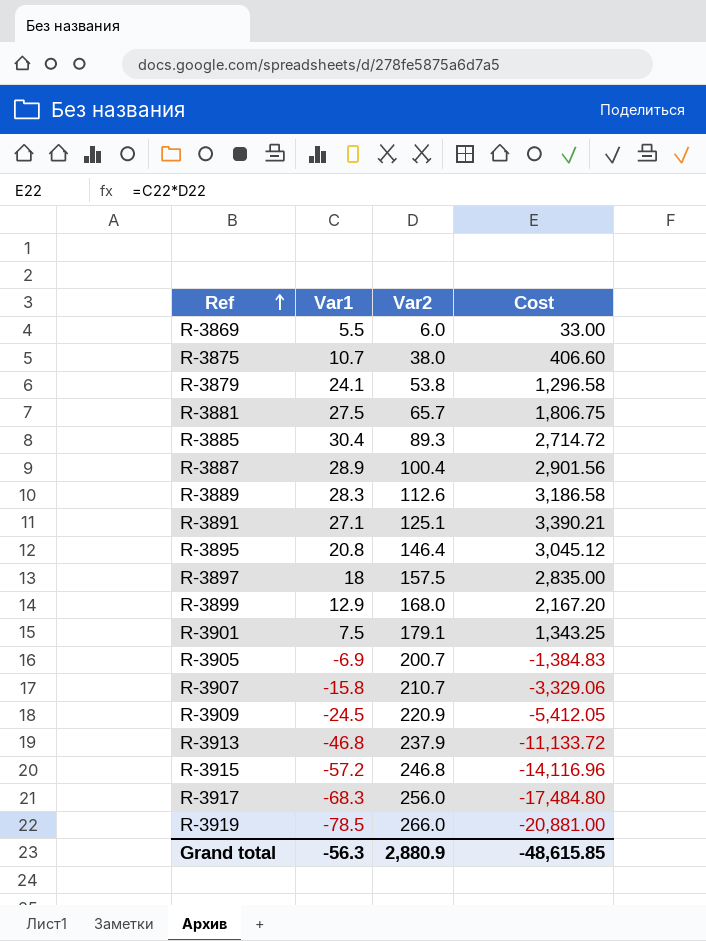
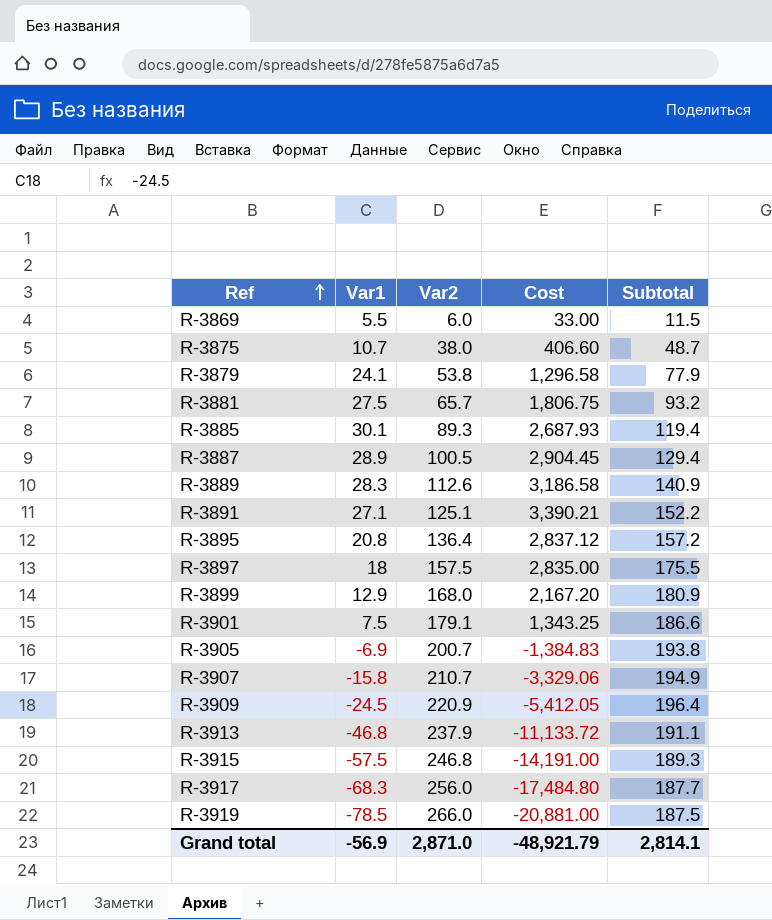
column Subtotal | formula: none -> [Var1] + [Var2]
R-3885 | Var1: 30.4 -> 30.1
R-3885 | Cost: 2,714.72 -> 2,687.93
R-3887 | Var2: 100.4 -> 100.5
R-3887 | Cost: 2,901.56 -> 2,904.45
R-3895 | Var2: 146.4 -> 136.4
R-3895 | Cost: 3,045.12 -> 2,837.12
R-3915 | Var1: -57.2 -> -57.5
R-3915 | Cost: -14,116.96 -> -14,191.00
Grand total | Var1: -56.3 -> -56.9
Grand total | Var2: 2,880.9 -> 2,871.0
Grand total | Cost: -48,615.85 -> -48,921.79

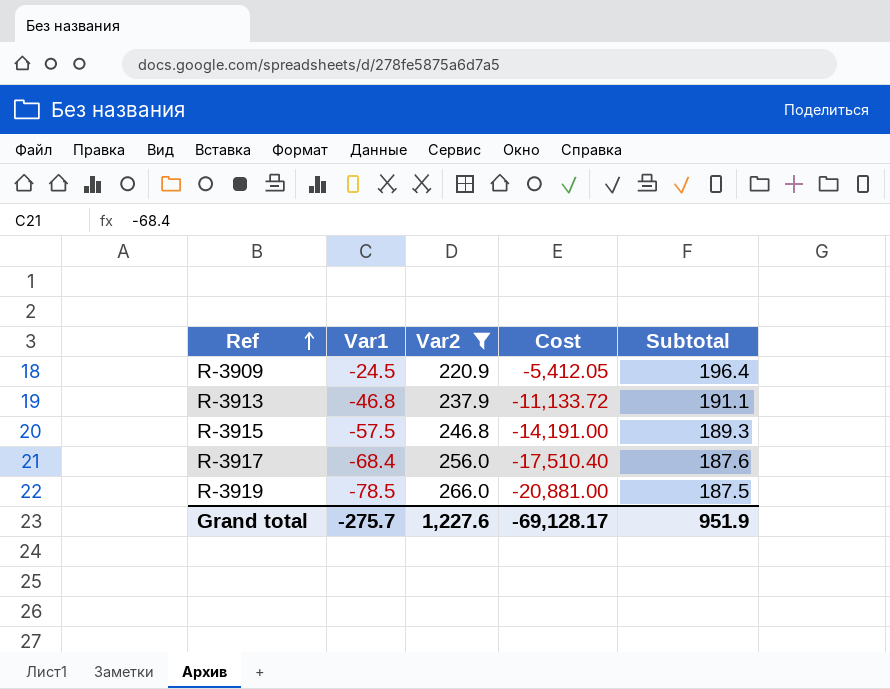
filter: none -> Var2 >= 220.9
R-3917 | Var1: -68.3 -> -68.4
R-3917 | Cost: -17,484.80 -> -17,510.40
R-3917 | Subtotal: 187.7 -> 187.6
Grand total | Var1: -56.9 -> -275.7
Grand total | Var2: 2,871.0 -> 1,227.6
Grand total | Cost: -48,921.79 -> -69,128.17
Grand total | Subtotal: 2,814.1 -> 951.9

